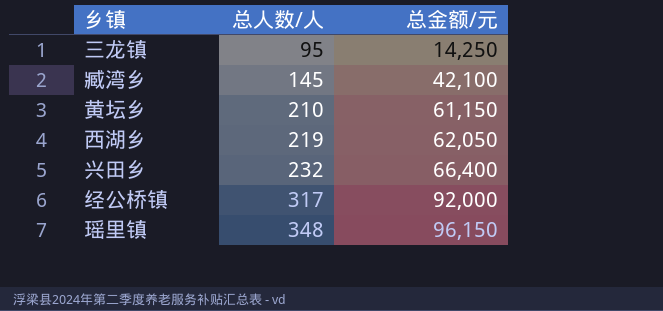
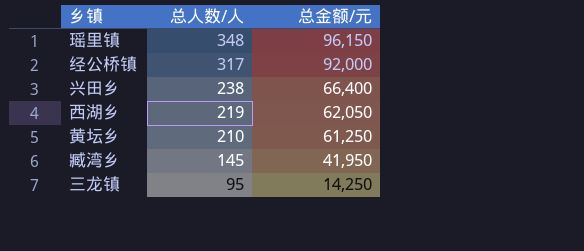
row order: 总人数/人 ascending -> 总人数/人 descending
兴田乡 | 总人数/人: 232 -> 238
黄坛乡 | 总金额/元: 61,150 -> 61,250
臧湾乡 | 总金额/元: 42,100 -> 41,950

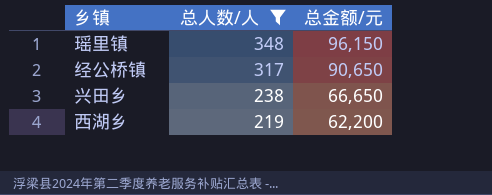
filter: none -> 总人数/人 >= 219
经公桥镇 | 总金额/元: 92,000 -> 90,650
兴田乡 | 总金额/元: 66,400 -> 66,650
西湖乡 | 总金额/元: 62,050 -> 62,200

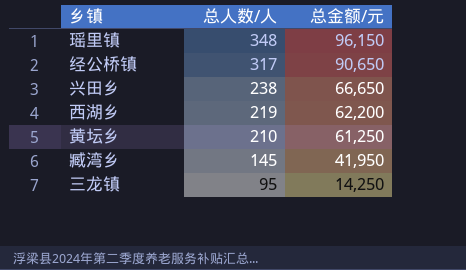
filter: 总人数/人 >= 219 -> none

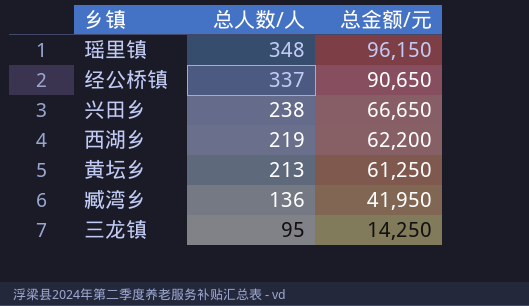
经公桥镇 | 总人数/人: 317 -> 337
黄坛乡 | 总人数/人: 210 -> 213
臧湾乡 | 总人数/人: 145 -> 136

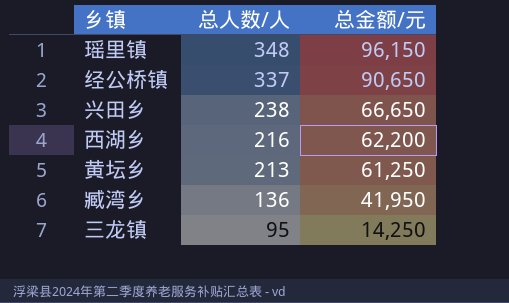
西湖乡 | 总人数/人: 219 -> 216

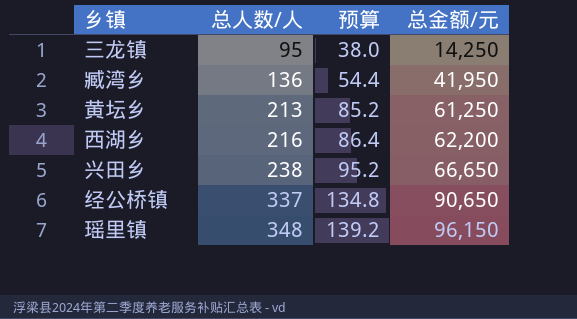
row order: 总人数/人 descending -> 总人数/人 ascending
column 预算 | formula: none -> [总人数/人] * 0.4

